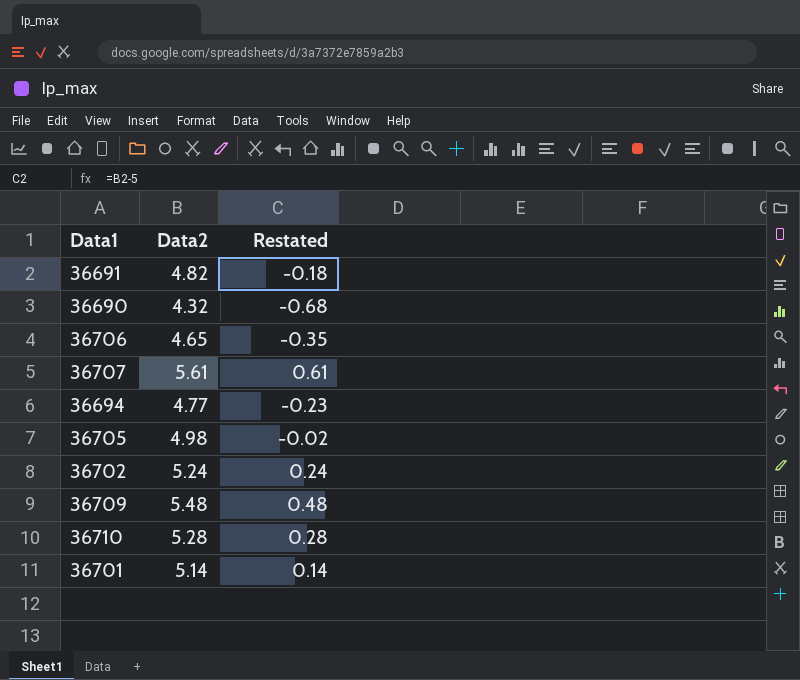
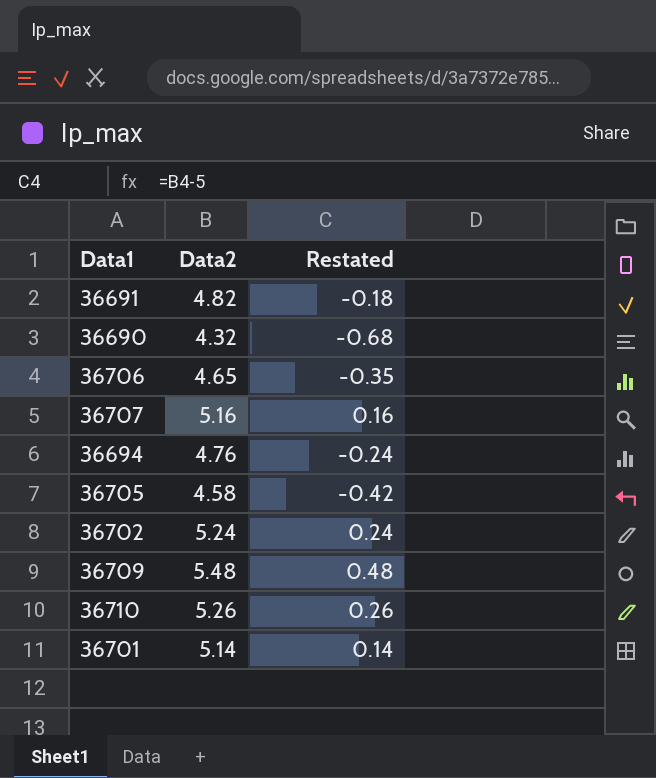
36707 | Data2: 5.61 -> 5.16
36707 | Restated: 0.61 -> 0.16
36694 | Data2: 4.77 -> 4.76
36694 | Restated: -0.23 -> -0.24
36705 | Data2: 4.98 -> 4.58
36705 | Restated: -0.02 -> -0.42
36710 | Data2: 5.28 -> 5.26
36710 | Restated: 0.28 -> 0.26

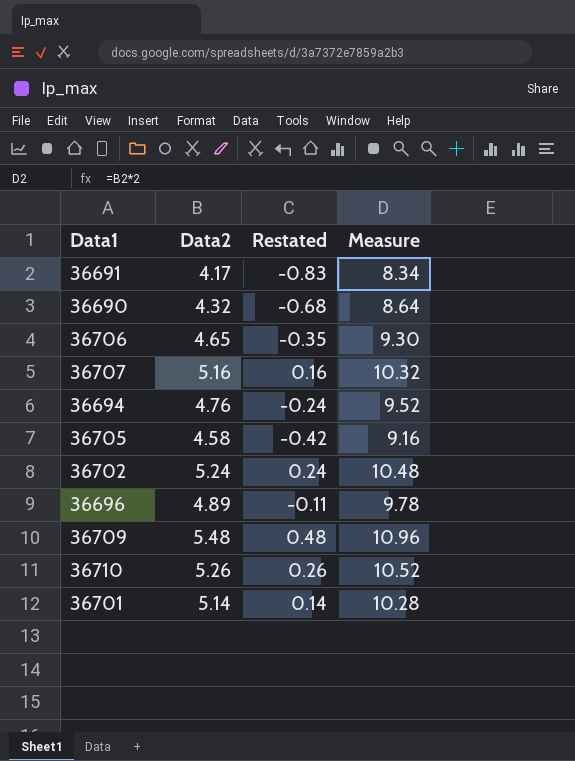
column Measure | formula: none -> [Data2] * 2
36691 | Data2: 4.82 -> 4.17
36691 | Restated: -0.18 -> -0.83
row 36696: none -> 4.89 | -0.11 | 9.78

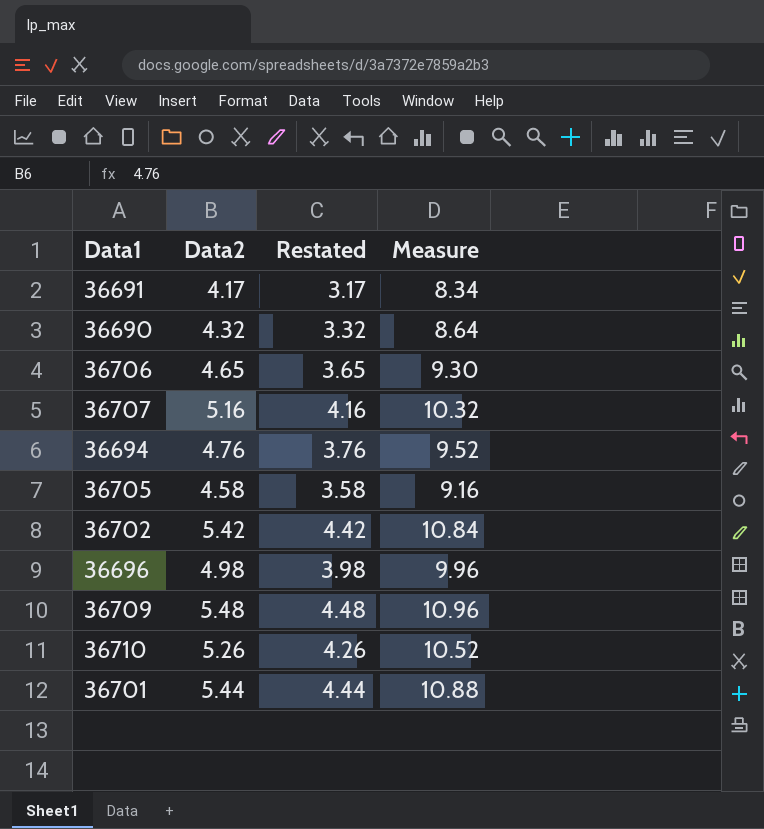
column Restated | formula: [Data2] - 5 -> [Data2] - 1
36702 | Data2: 5.24 -> 5.42
36702 | Measure: 10.48 -> 10.84
36696 | Data2: 4.89 -> 4.98
36696 | Measure: 9.78 -> 9.96
36701 | Data2: 5.14 -> 5.44
36701 | Measure: 10.28 -> 10.88

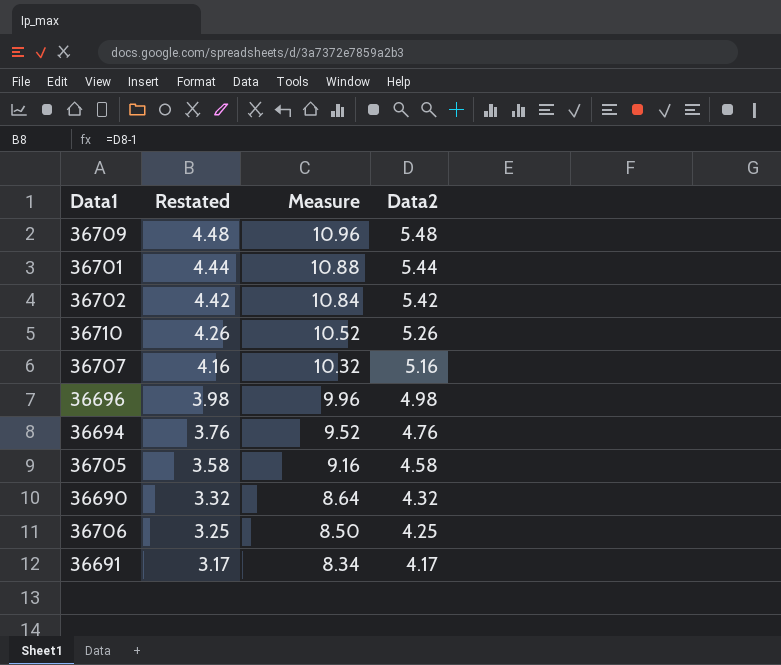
row order: none -> Restated descending
column Data2 | position: 2 -> 4
36706 | Restated: 3.65 -> 3.25
36706 | Measure: 9.30 -> 8.50
36706 | Data2: 4.65 -> 4.25

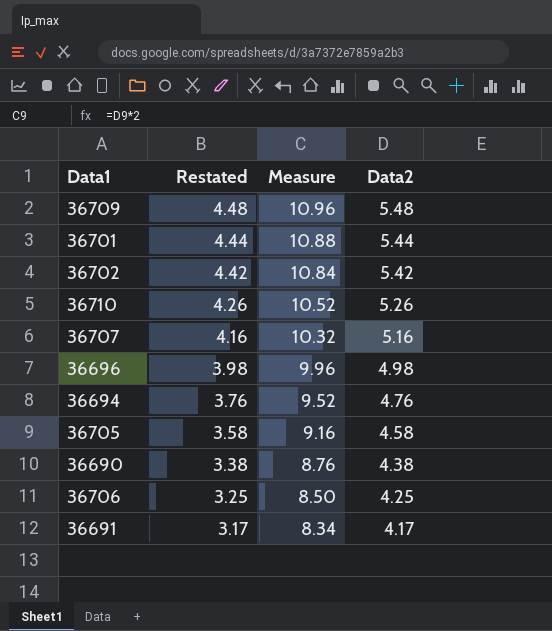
36690 | Restated: 3.32 -> 3.38
36690 | Measure: 8.64 -> 8.76
36690 | Data2: 4.32 -> 4.38

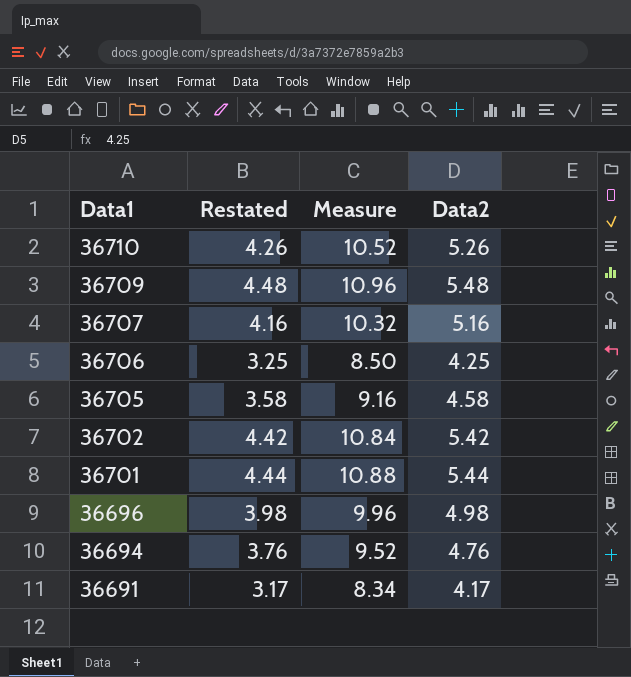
row order: Restated descending -> Data1 descending
row 36690: 3.38 | 8.76 | 4.38 -> none

